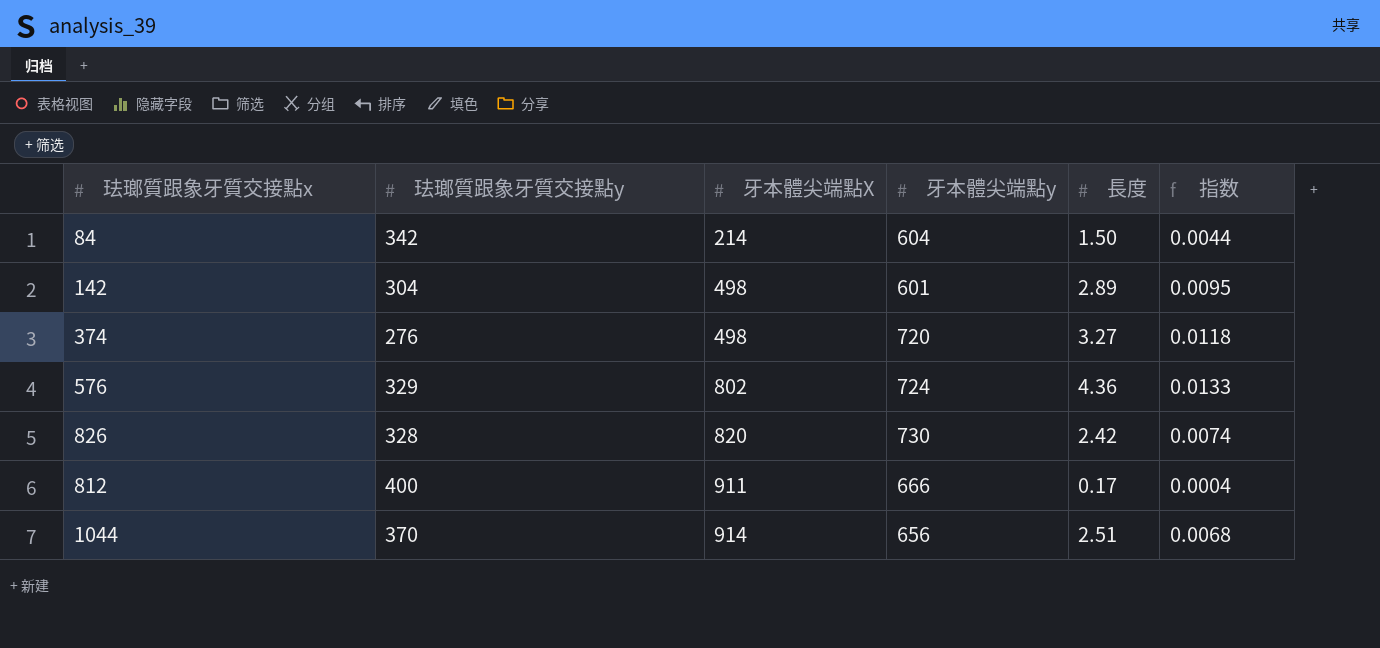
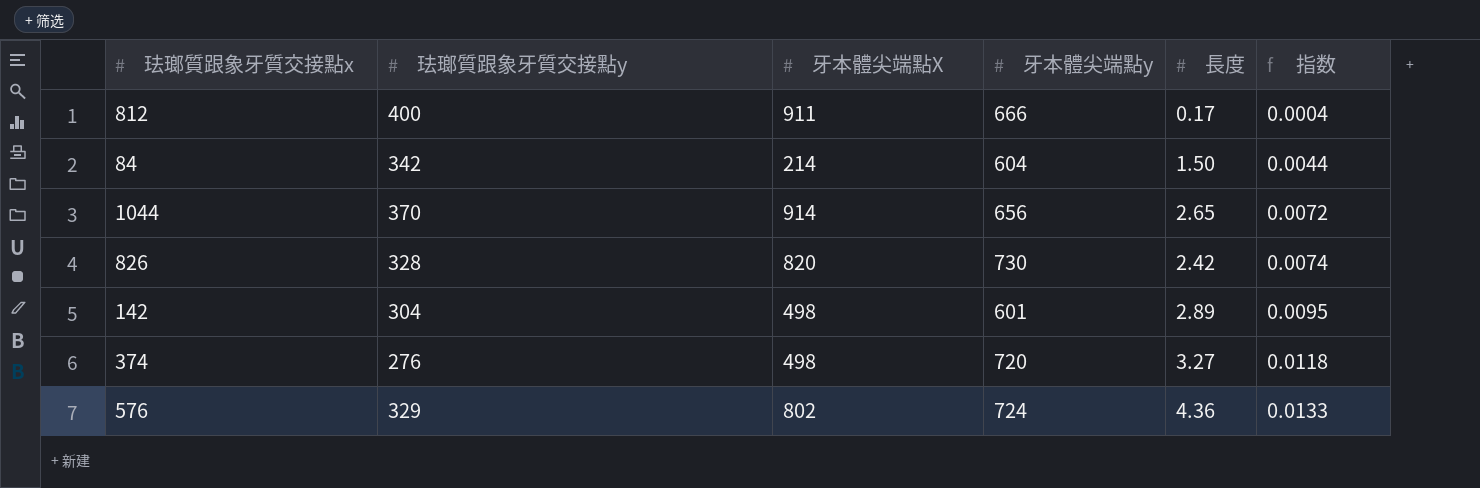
row order: 牙本體尖端點X ascending -> 指数 ascending
1044 | 長度: 2.51 -> 2.65
1044 | 指数: 0.0068 -> 0.0072

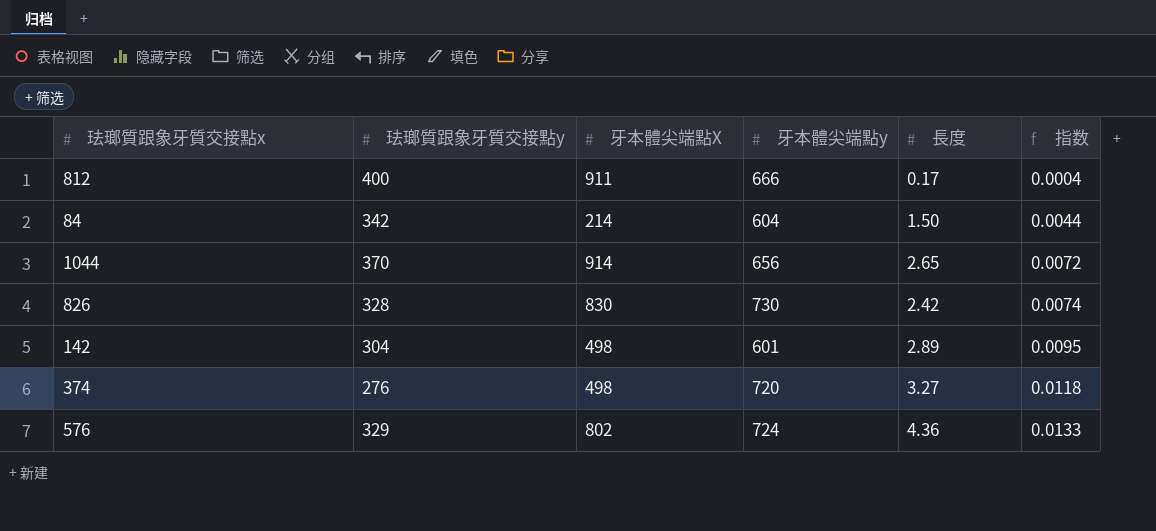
826 | 牙本體尖端點X: 820 -> 830

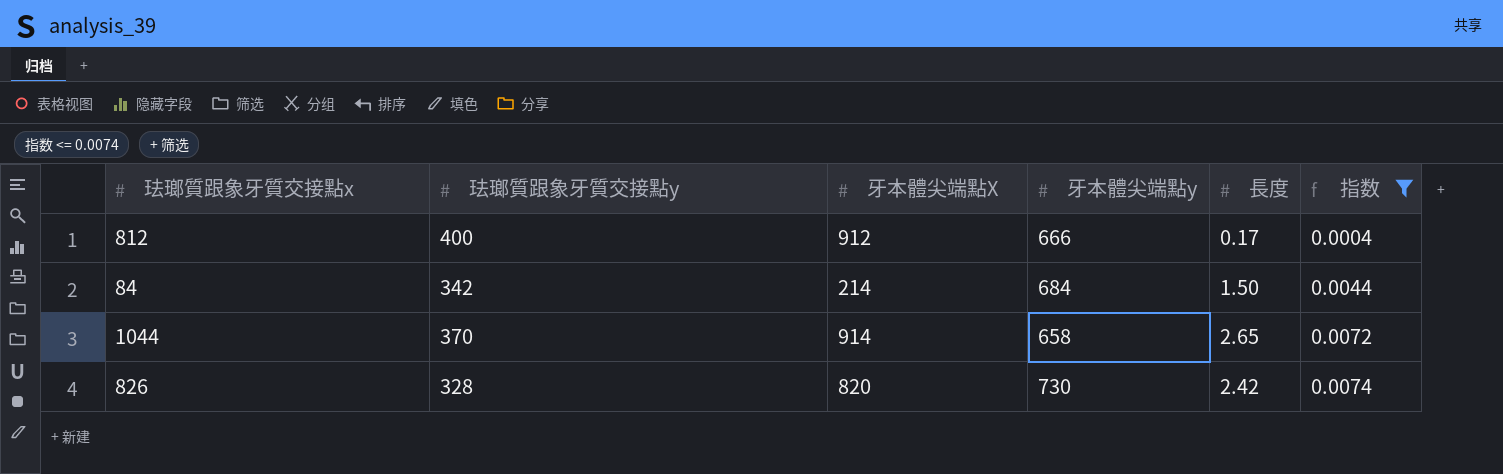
filter: none -> 指数 <= 0.0074
812 | 牙本體尖端點X: 911 -> 912
84 | 牙本體尖端點y: 604 -> 684
1044 | 牙本體尖端點y: 656 -> 658
826 | 牙本體尖端點X: 830 -> 820

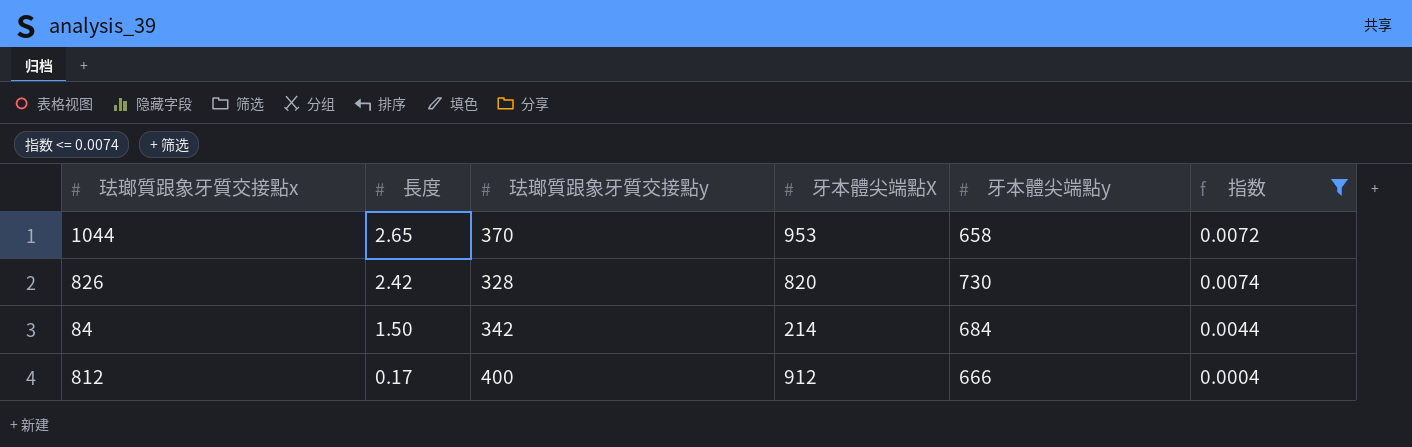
row order: 指数 ascending -> 長度 descending
column 長度 | position: 5 -> 2
1044 | 牙本體尖端點X: 914 -> 953

